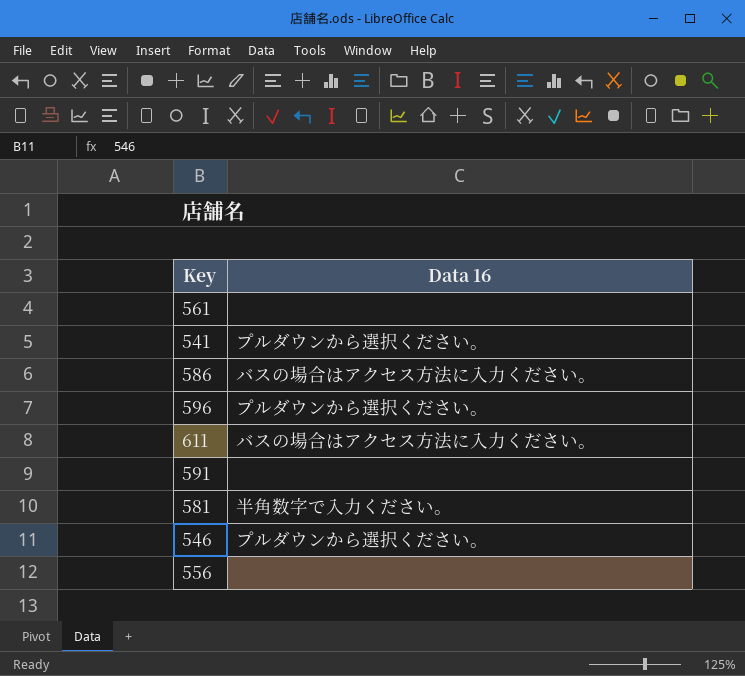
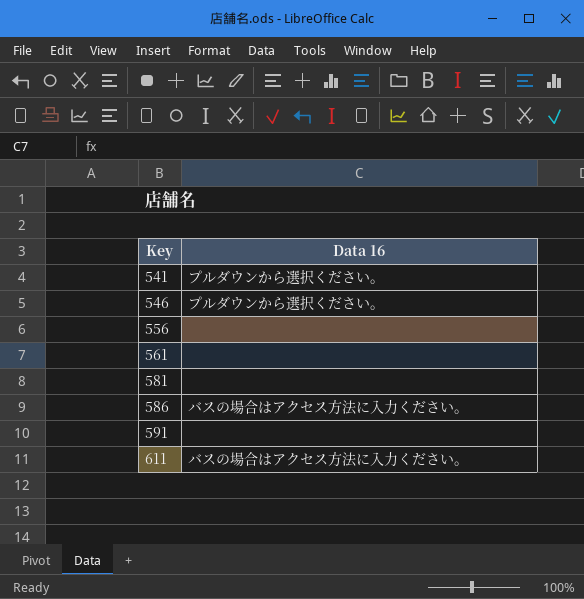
row order: none -> Key ascending
row 596: プルダウンから選択ください。 -> none
581 | Data 16: 半角数字で入力ください。 -> none

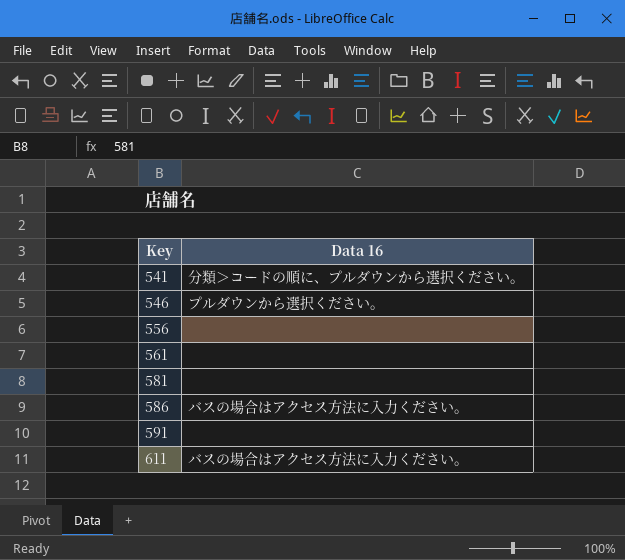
541 | Data 16: プルダウンから選択ください。 -> 分類＞コードの順に、プルダウンから選択ください。

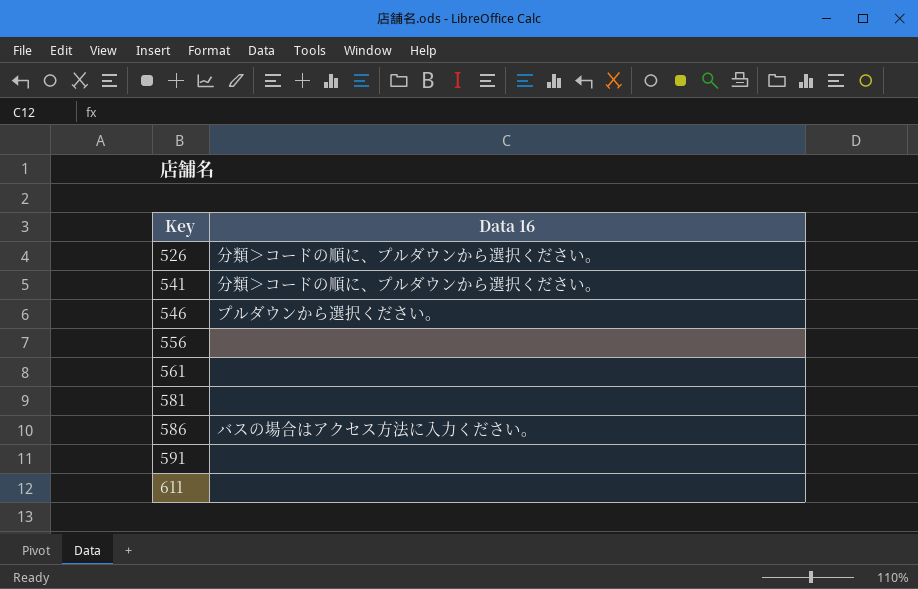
row 526: none -> 分類＞コードの順に、プルダウンから選択ください。
611 | Data 16: バスの場合はアクセス方法に入力ください。 -> none

